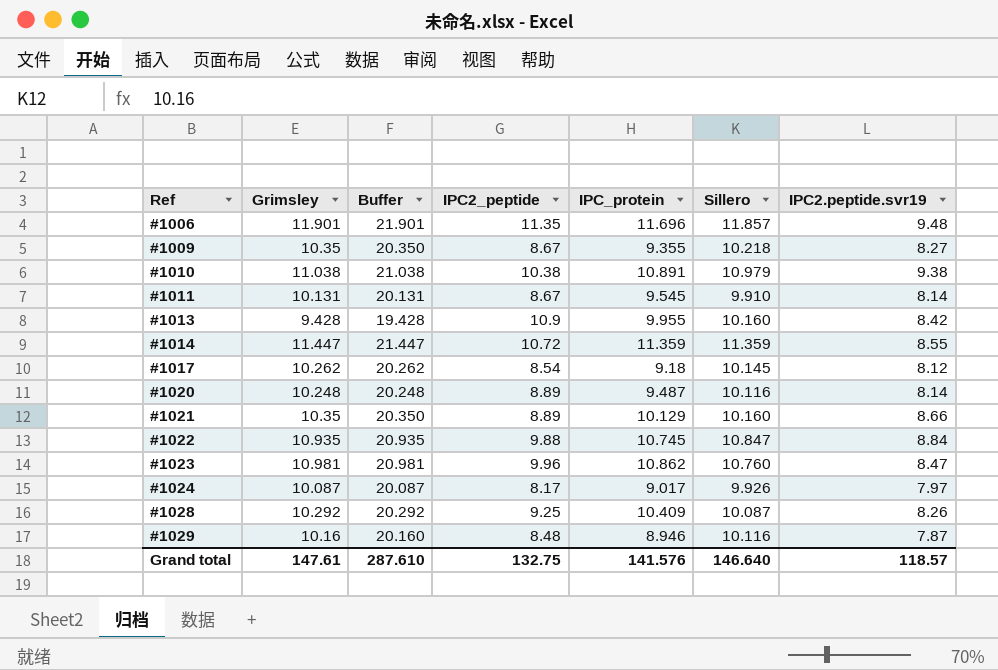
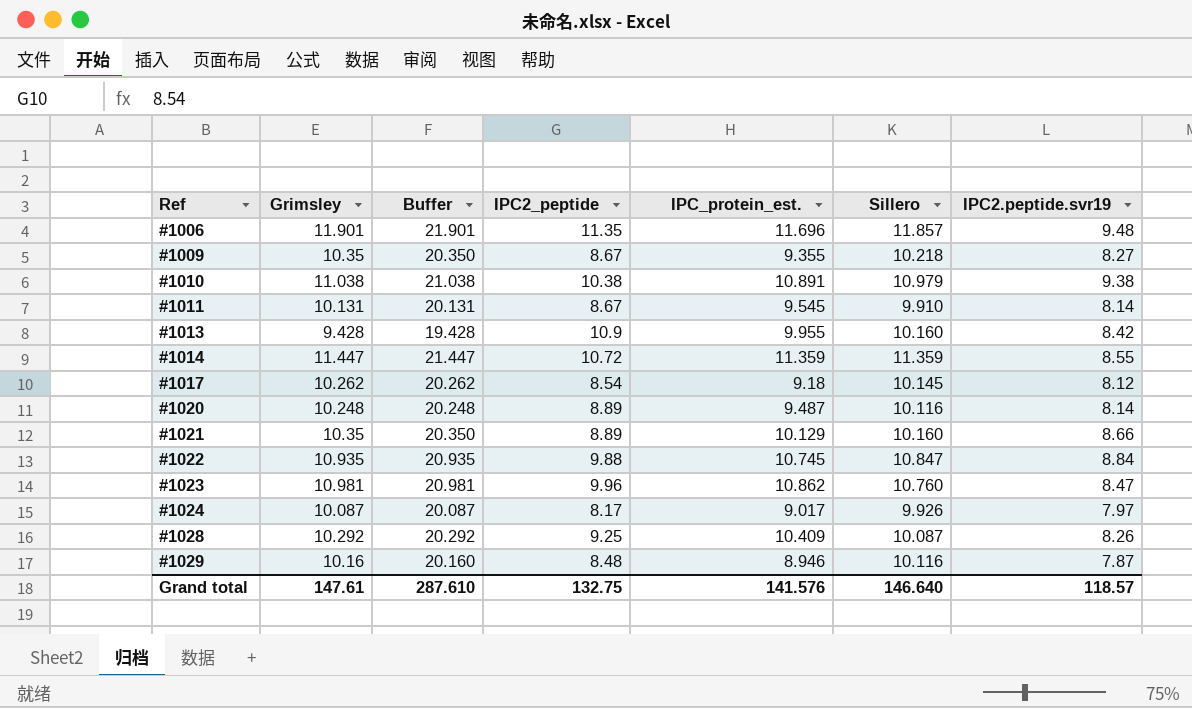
column name: IPC_protein -> IPC_protein_est.

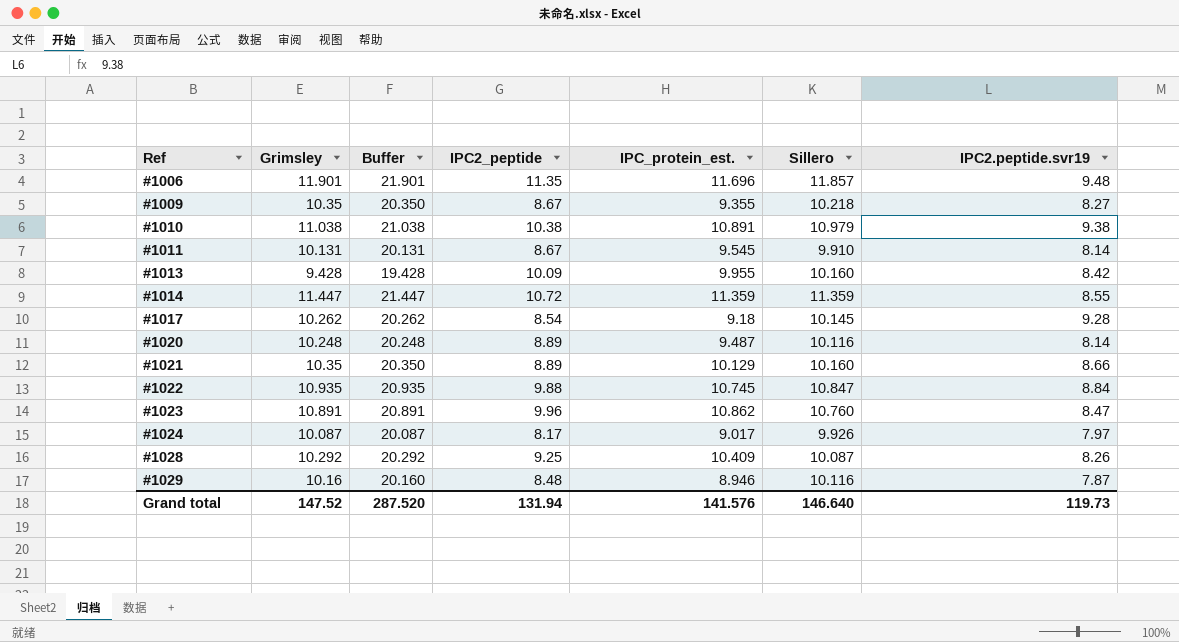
#1013 | IPC2_peptide: 10.9 -> 10.09
#1017 | IPC2.peptide.svr19: 8.12 -> 9.28
#1023 | Grimsley: 10.981 -> 10.891
#1023 | Buffer: 20.981 -> 20.891
Grand total | Grimsley: 147.61 -> 147.52
Grand total | Buffer: 287.610 -> 287.520
Grand total | IPC2_peptide: 132.75 -> 131.94
Grand total | IPC2.peptide.svr19: 118.57 -> 119.73

